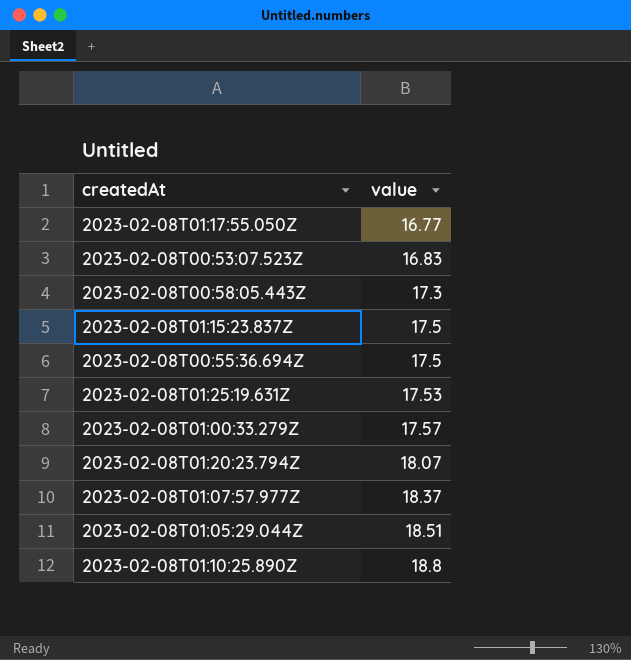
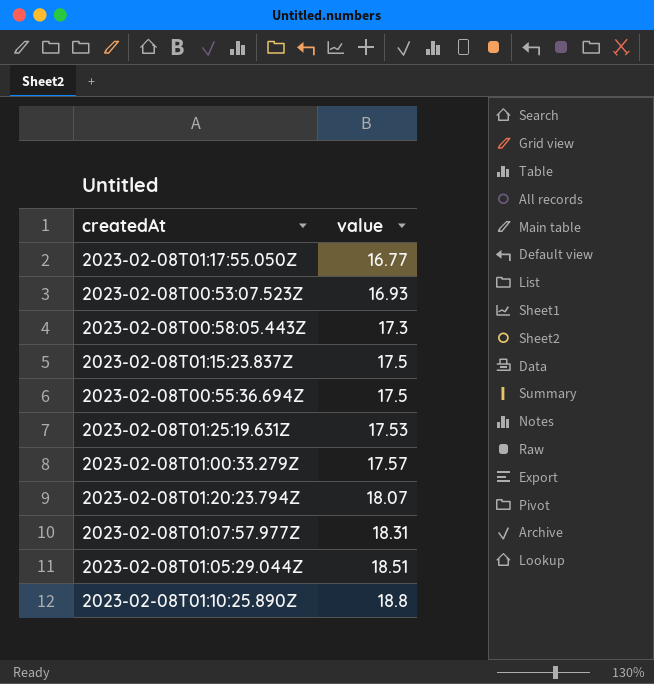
2023-02-08T00:53:07.523Z | value: 16.83 -> 16.93
2023-02-08T01:07:57.977Z | value: 18.37 -> 18.31

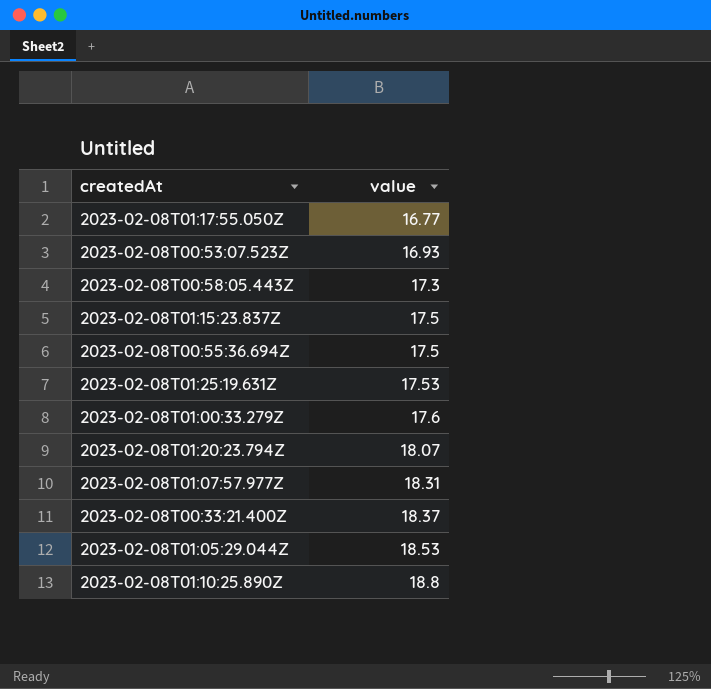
2023-02-08T01:00:33.279Z | value: 17.57 -> 17.6
row 2023-02-08T00:33:21.400Z: none -> 18.37
2023-02-08T01:05:29.044Z | value: 18.51 -> 18.53

